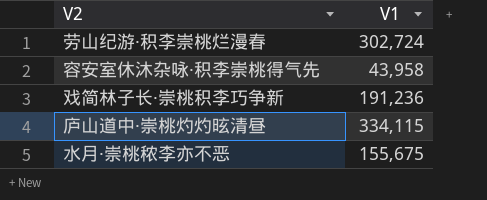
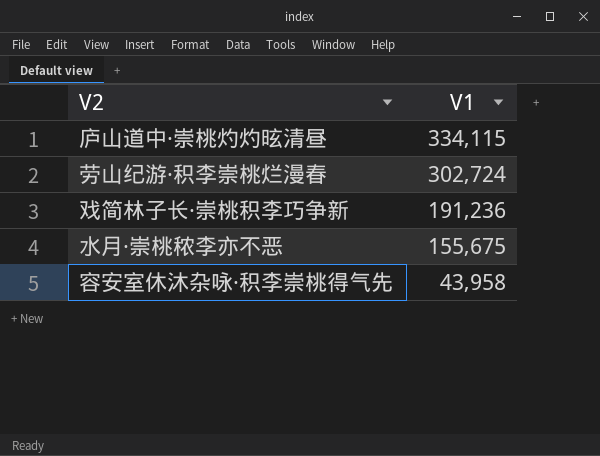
row order: none -> V1 descending

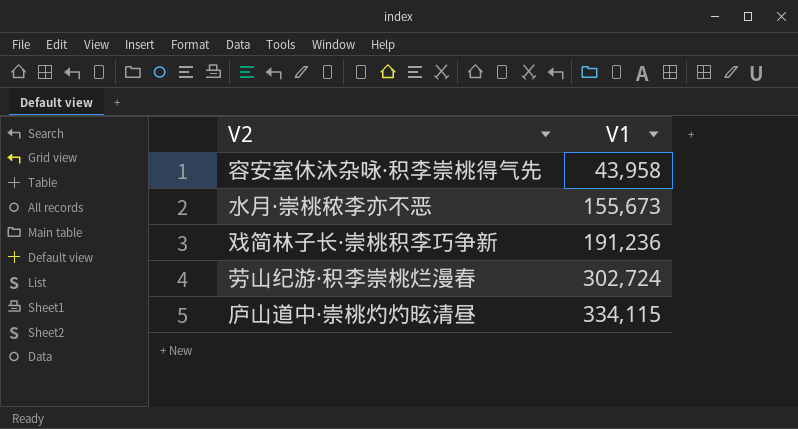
row order: V1 descending -> V1 ascending
水月·崇桃秾李亦不恶 | V1: 155,675 -> 155,673

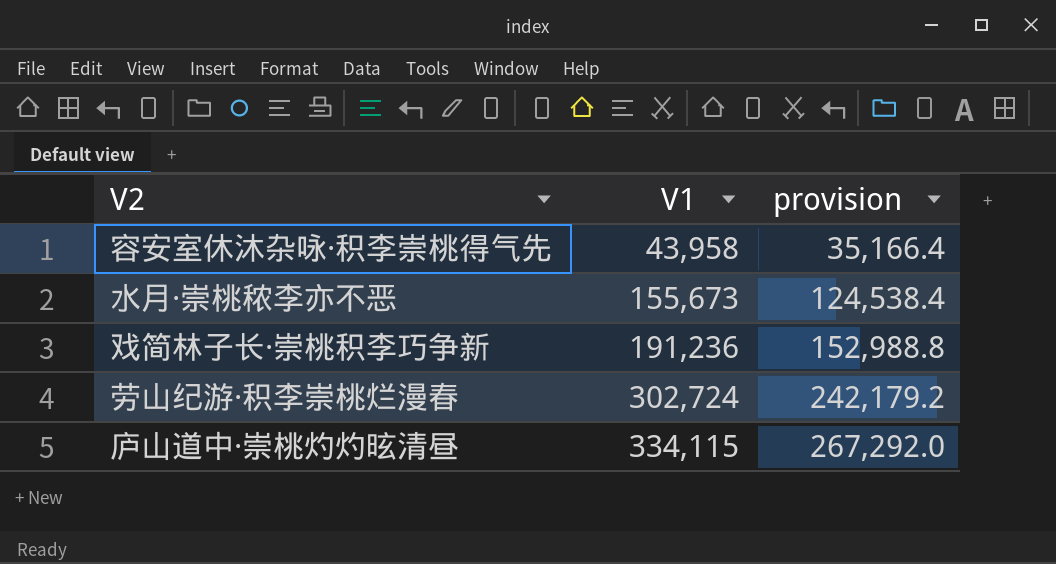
column provision | formula: none -> [V1] * 0.8

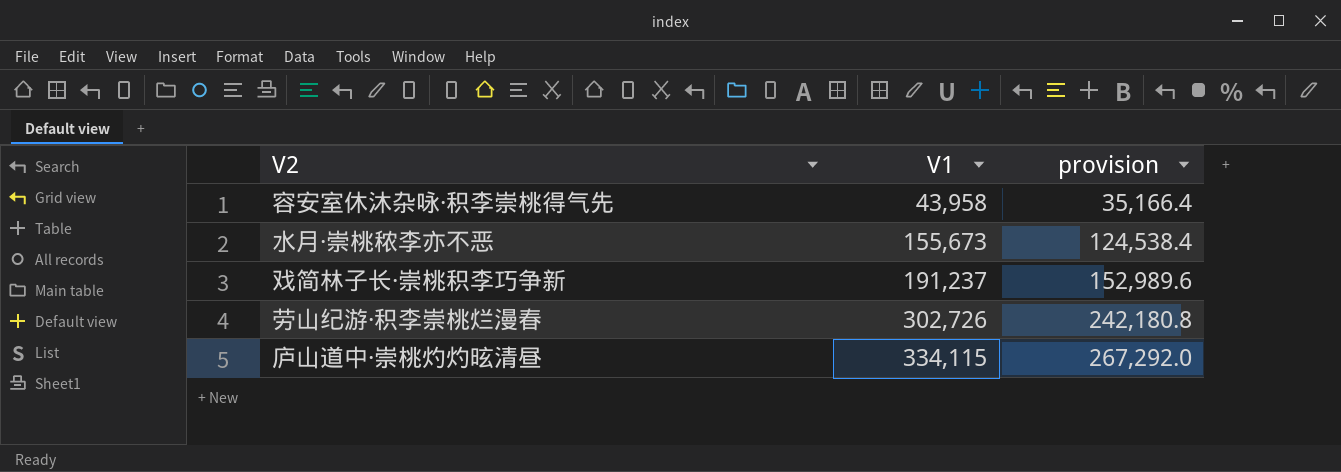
戏简林子长·崇桃积李巧争新 | V1: 191,236 -> 191,237
戏简林子长·崇桃积李巧争新 | provision: 152,988.8 -> 152,989.6
劳山纪游·积李崇桃烂漫春 | V1: 302,724 -> 302,726
劳山纪游·积李崇桃烂漫春 | provision: 242,179.2 -> 242,180.8

